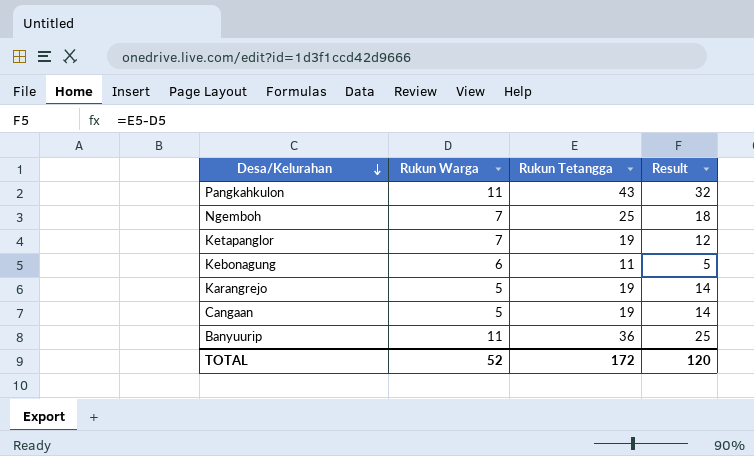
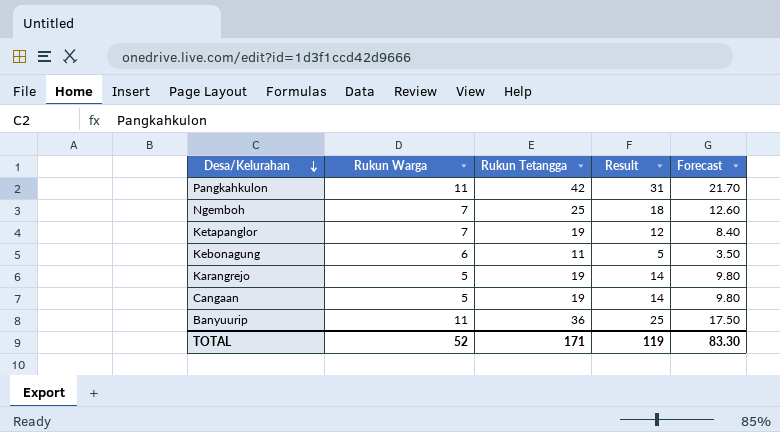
column Forecast | formula: none -> [Result] * 0.7
Pangkahkulon | Rukun Tetangga: 43 -> 42
Pangkahkulon | Result: 32 -> 31
TOTAL | Rukun Tetangga: 172 -> 171
TOTAL | Result: 120 -> 119

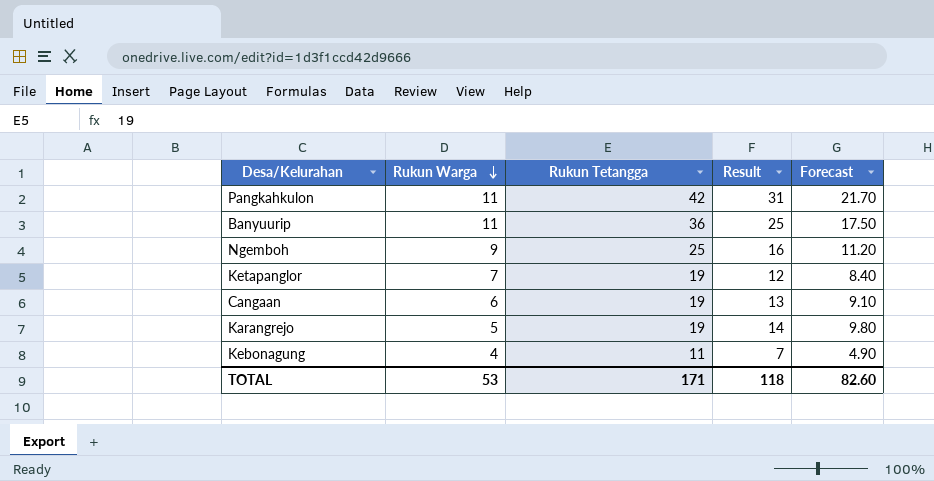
row order: Desa/Kelurahan descending -> Rukun Warga descending
Ngemboh | Rukun Warga: 7 -> 9
Ngemboh | Result: 18 -> 16
Ngemboh | Forecast: 12.60 -> 11.20
Cangaan | Rukun Warga: 5 -> 6
Cangaan | Result: 14 -> 13
Cangaan | Forecast: 9.80 -> 9.10
Kebonagung | Rukun Warga: 6 -> 4
Kebonagung | Result: 5 -> 7
Kebonagung | Forecast: 3.50 -> 4.90
TOTAL | Rukun Warga: 52 -> 53
TOTAL | Result: 119 -> 118
TOTAL | Forecast: 83.30 -> 82.60

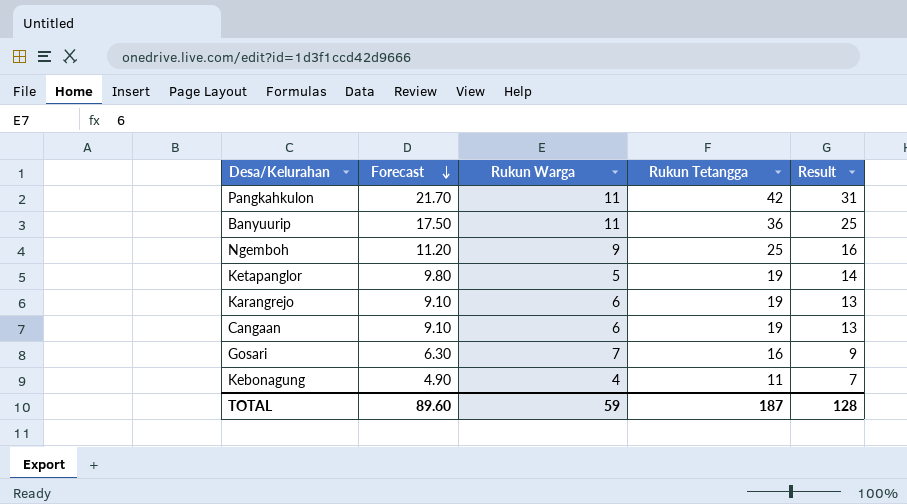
row order: Rukun Warga descending -> Forecast descending
column Forecast | position: 5 -> 2
Ketapanglor | Forecast: 8.40 -> 9.80
Ketapanglor | Rukun Warga: 7 -> 5
Ketapanglor | Result: 12 -> 14
Karangrejo | Forecast: 9.80 -> 9.10
Karangrejo | Rukun Warga: 5 -> 6
Karangrejo | Result: 14 -> 13
row Gosari: none -> 6.30 | 7 | 16 | 9
TOTAL | Forecast: 82.60 -> 89.60
TOTAL | Rukun Warga: 53 -> 59
TOTAL | Rukun Tetangga: 171 -> 187
TOTAL | Result: 118 -> 128

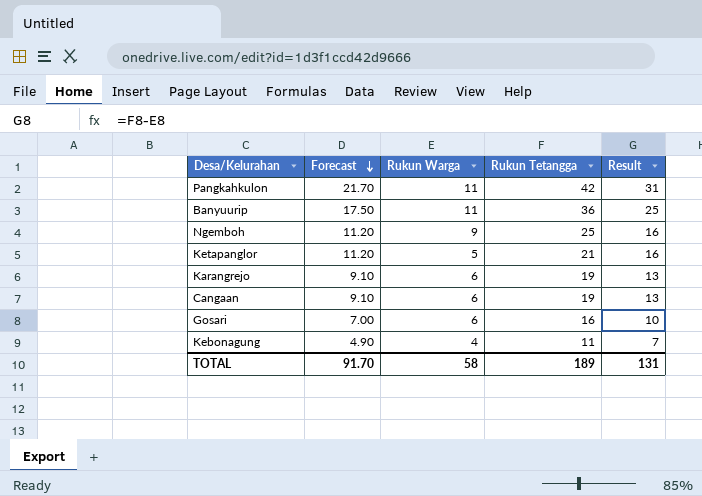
Ketapanglor | Forecast: 9.80 -> 11.20
Ketapanglor | Rukun Tetangga: 19 -> 21
Ketapanglor | Result: 14 -> 16
Gosari | Forecast: 6.30 -> 7.00
Gosari | Rukun Warga: 7 -> 6
Gosari | Result: 9 -> 10
TOTAL | Forecast: 89.60 -> 91.70
TOTAL | Rukun Warga: 59 -> 58
TOTAL | Rukun Tetangga: 187 -> 189
TOTAL | Result: 128 -> 131

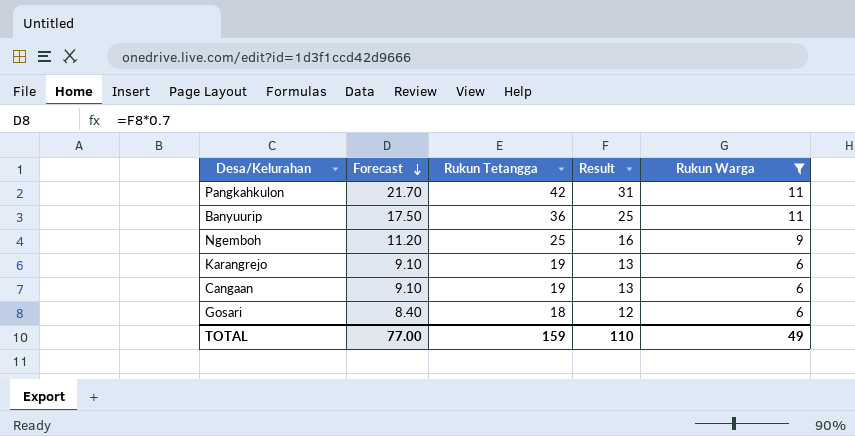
filter: none -> Rukun Warga >= 6
column Rukun Warga | position: 3 -> 5
Gosari | Forecast: 7.00 -> 8.40
Gosari | Rukun Tetangga: 16 -> 18
Gosari | Result: 10 -> 12
TOTAL | Forecast: 91.70 -> 77.00
TOTAL | Rukun Tetangga: 189 -> 159
TOTAL | Result: 131 -> 110
TOTAL | Rukun Warga: 58 -> 49

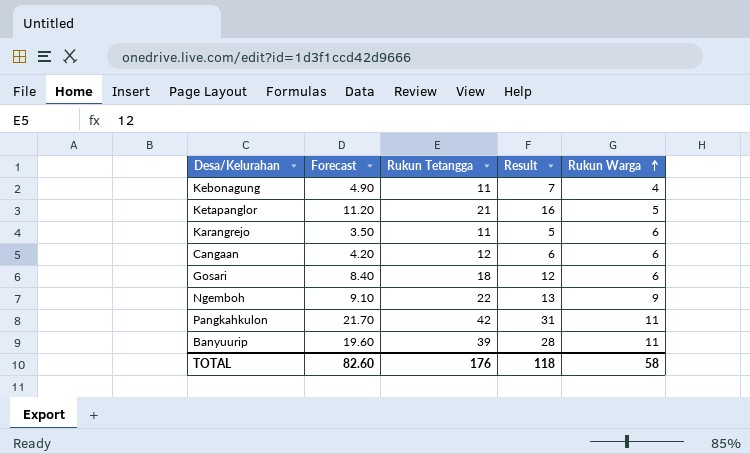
filter: Rukun Warga >= 6 -> none
row order: Forecast descending -> Rukun Warga ascending
Karangrejo | Forecast: 9.10 -> 3.50
Karangrejo | Rukun Tetangga: 19 -> 11
Karangrejo | Result: 13 -> 5
Cangaan | Forecast: 9.10 -> 4.20
Cangaan | Rukun Tetangga: 19 -> 12
Cangaan | Result: 13 -> 6
Ngemboh | Forecast: 11.20 -> 9.10
Ngemboh | Rukun Tetangga: 25 -> 22
Ngemboh | Result: 16 -> 13
Banyuurip | Forecast: 17.50 -> 19.60
Banyuurip | Rukun Tetangga: 36 -> 39
Banyuurip | Result: 25 -> 28
TOTAL | Forecast: 77.00 -> 82.60
TOTAL | Rukun Tetangga: 159 -> 176
TOTAL | Result: 110 -> 118
TOTAL | Rukun Warga: 49 -> 58

